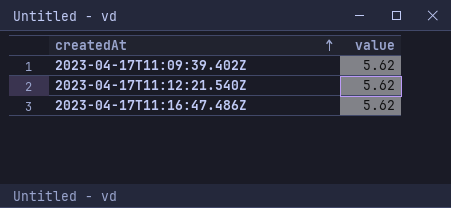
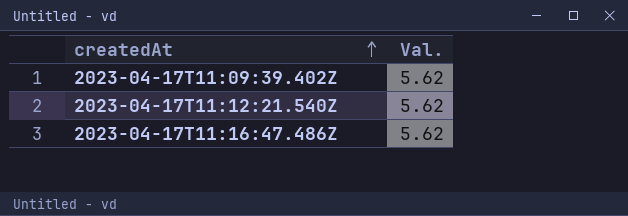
column name: value -> Val.

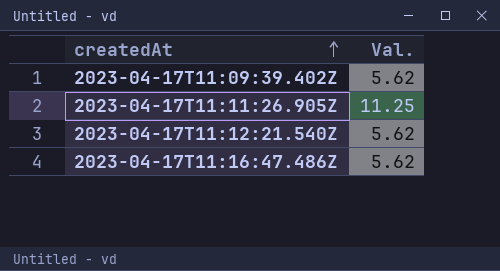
row 2023-04-17T11:11:26.905Z: none -> 11.25

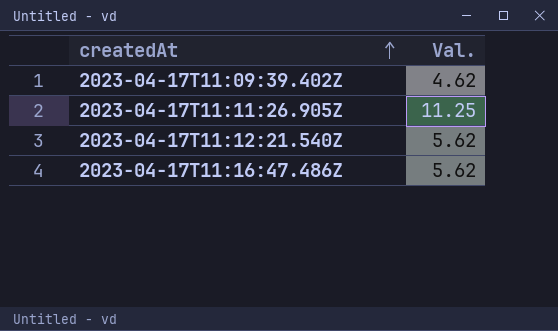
2023-04-17T11:09:39.402Z | Val.: 5.62 -> 4.62

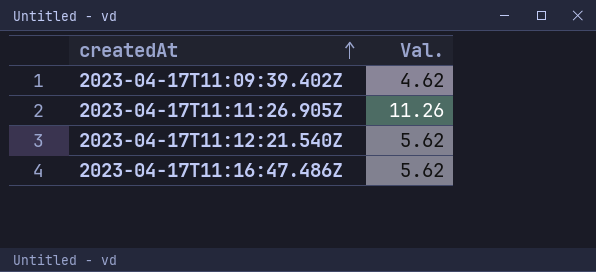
2023-04-17T11:11:26.905Z | Val.: 11.25 -> 11.26

